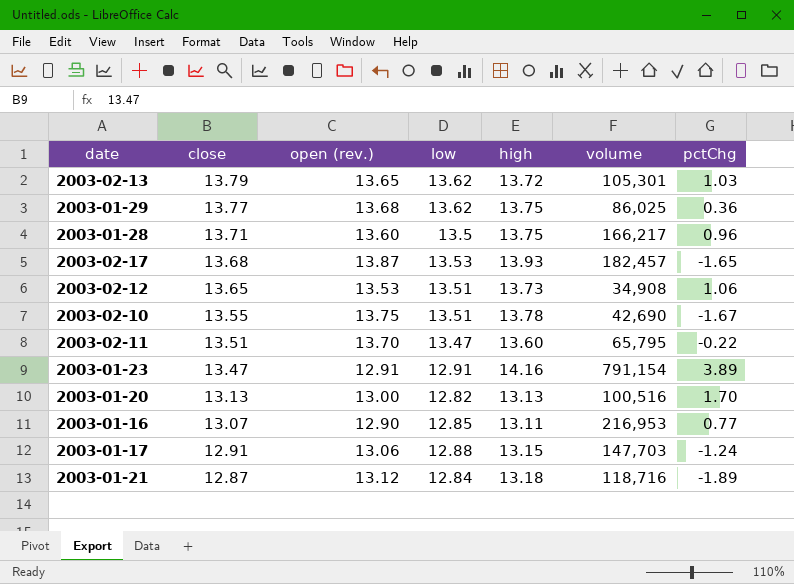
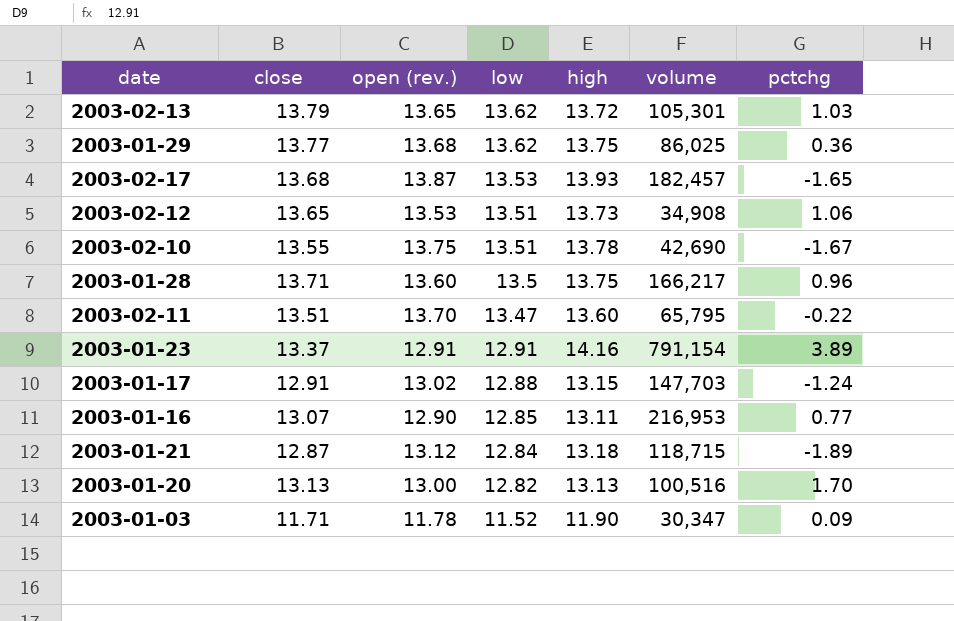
row order: close descending -> low descending
column name: pctChg -> pctchg
2003-01-23 | close: 13.47 -> 13.37
2003-01-17 | open (rev.): 13.06 -> 13.02
2003-01-21 | volume: 118,716 -> 118,715
row 2003-01-03: none -> 11.71 | 11.78 | 11.52 | 11.90 | 30,347 | 0.09

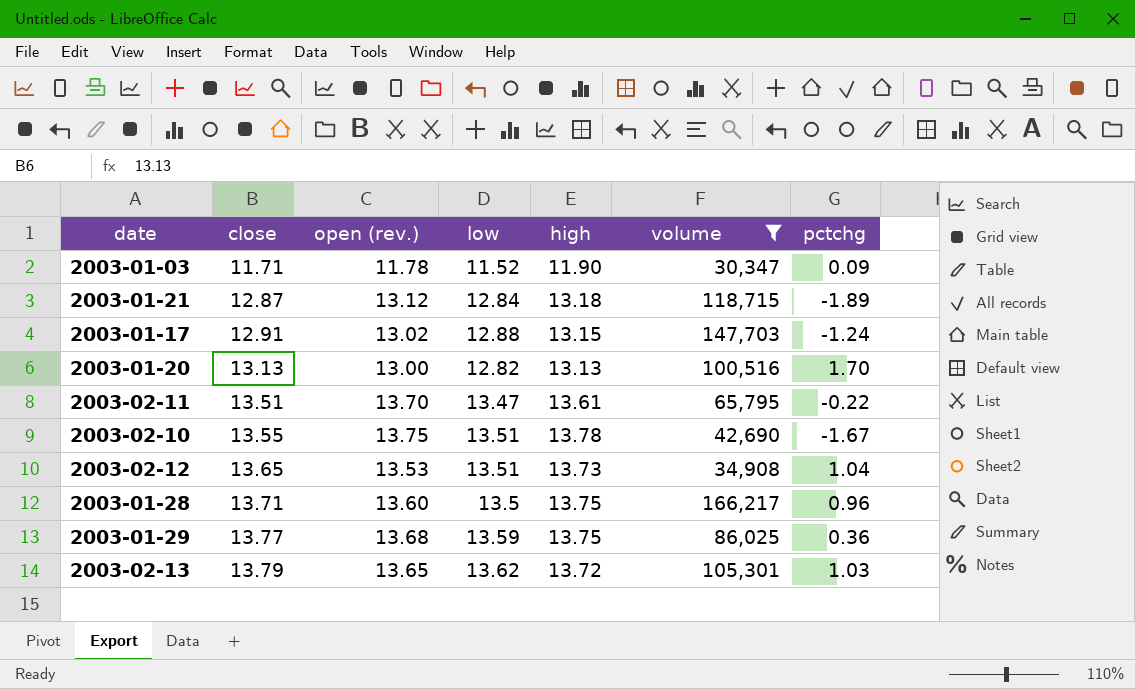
filter: none -> volume <= 166,217
row order: low descending -> close ascending
2003-02-11 | high: 13.60 -> 13.61
2003-02-12 | pctchg: 1.06 -> 1.04
2003-01-29 | low: 13.62 -> 13.59

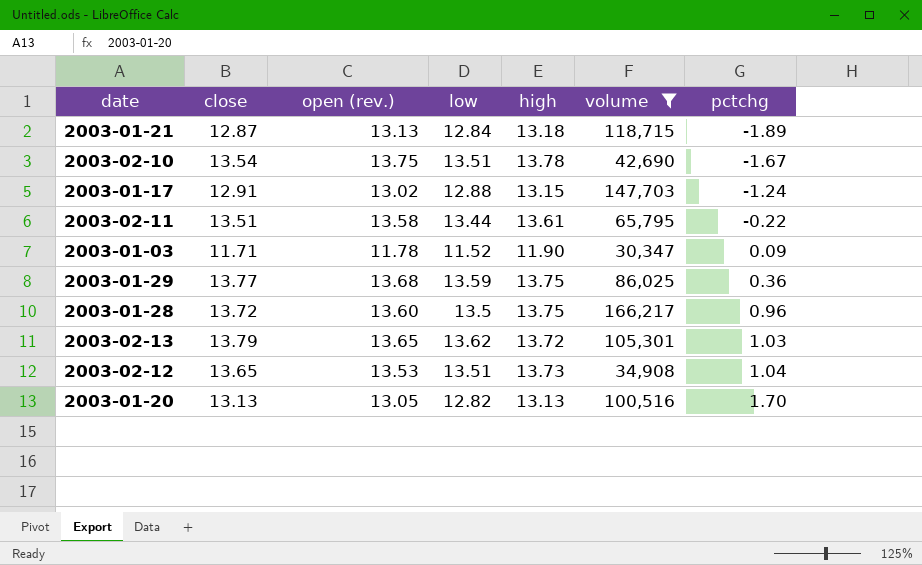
row order: close ascending -> pctchg ascending
2003-01-21 | open (rev.): 13.12 -> 13.13
2003-02-10 | close: 13.55 -> 13.54
2003-02-11 | open (rev.): 13.70 -> 13.58
2003-02-11 | low: 13.47 -> 13.44
2003-01-28 | close: 13.71 -> 13.72
2003-01-20 | open (rev.): 13.00 -> 13.05

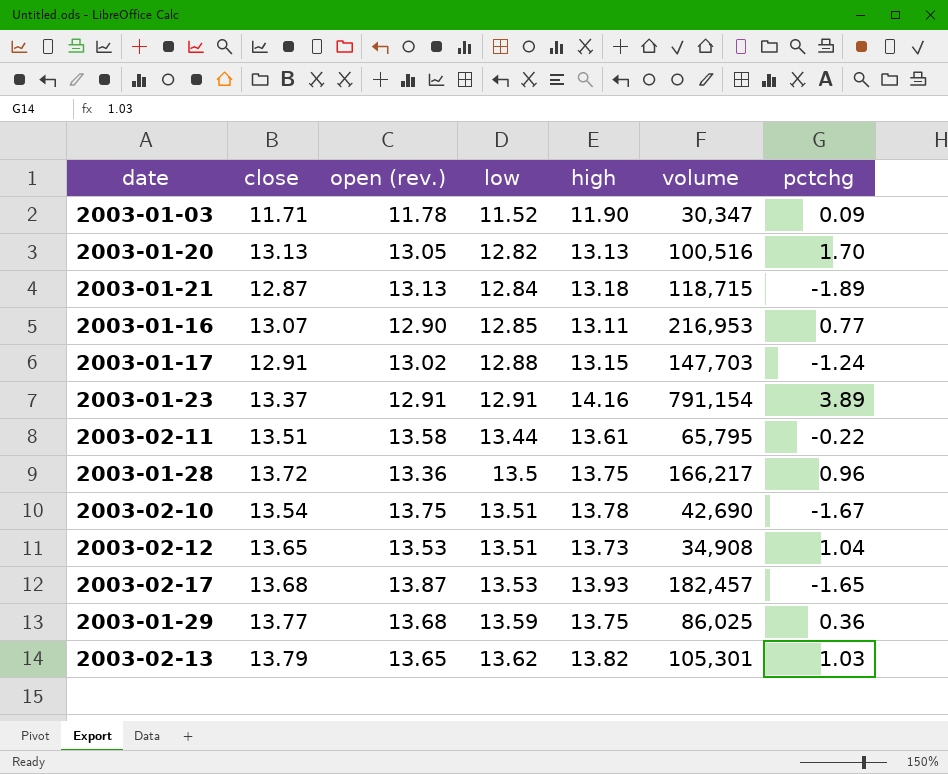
filter: volume <= 166,217 -> none
row order: pctchg ascending -> low ascending
2003-01-28 | open (rev.): 13.60 -> 13.36
2003-02-13 | high: 13.72 -> 13.82

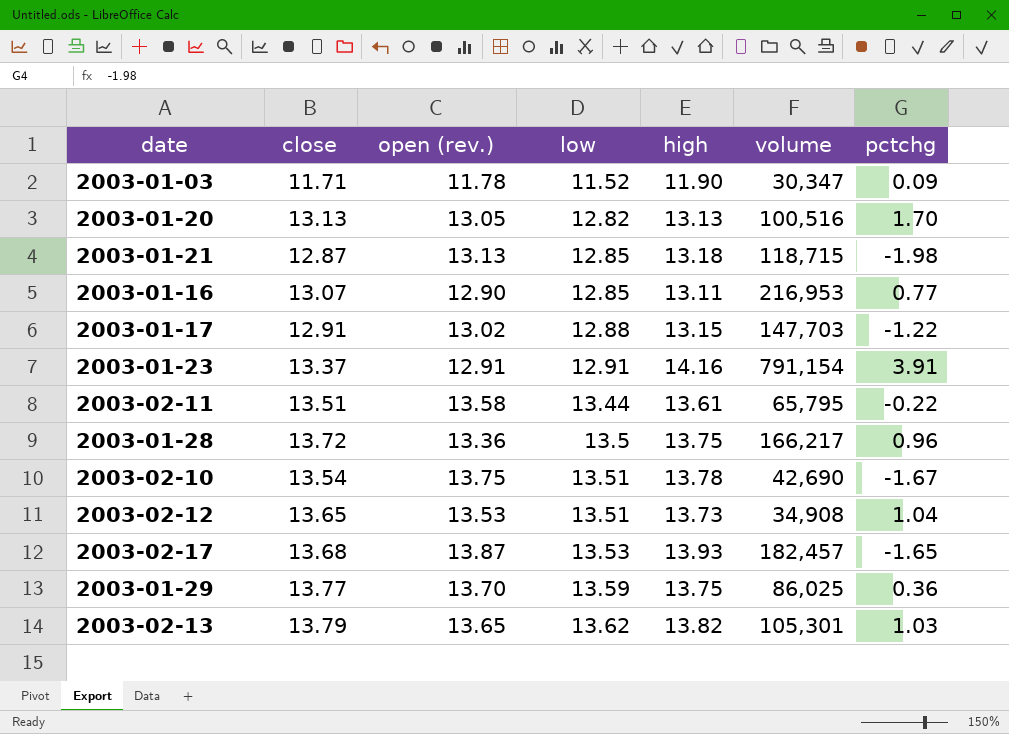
2003-01-21 | low: 12.84 -> 12.85
2003-01-21 | pctchg: -1.89 -> -1.98
2003-01-17 | pctchg: -1.24 -> -1.22
2003-01-23 | pctchg: 3.89 -> 3.91
2003-01-29 | open (rev.): 13.68 -> 13.70

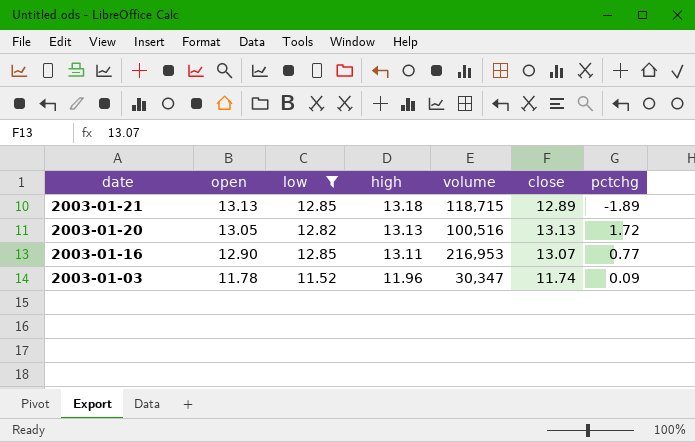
filter: none -> low <= 12.85
row order: low ascending -> date descending
column name: open (rev.) -> open
column close | position: 2 -> 6
2003-01-21 | close: 12.87 -> 12.89
2003-01-21 | pctchg: -1.98 -> -1.89
2003-01-20 | pctchg: 1.70 -> 1.72
2003-01-03 | high: 11.90 -> 11.96
2003-01-03 | close: 11.71 -> 11.74

